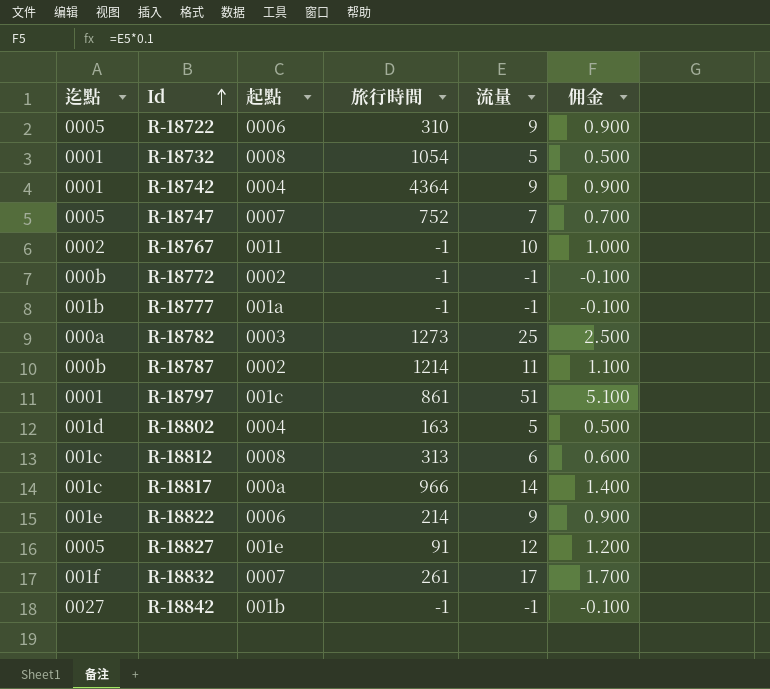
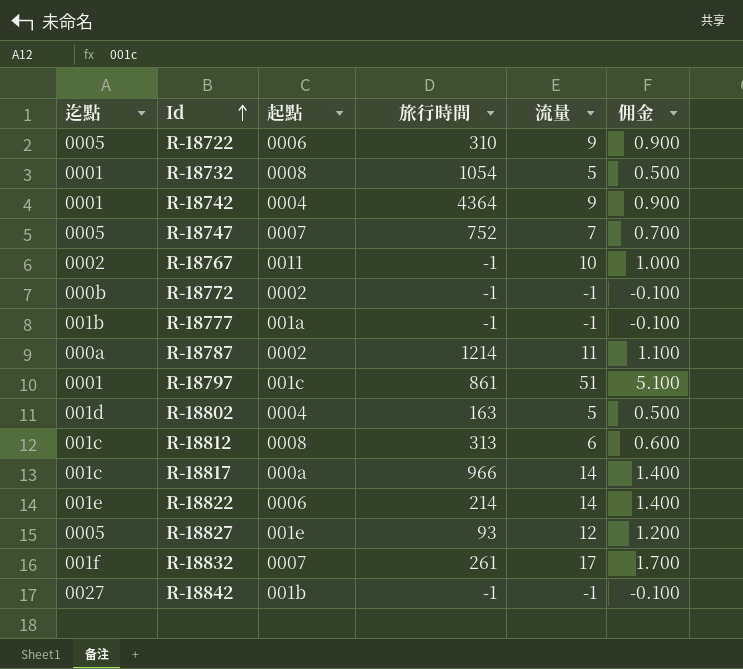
row R-18782: 000a | 0003 | 1273 | 25 | 2.500 -> none
R-18787 | 迄點: 000b -> 000a
R-18822 | 流量: 9 -> 14
R-18822 | 佣金: 0.900 -> 1.400
R-18827 | 旅行時間: 91 -> 93

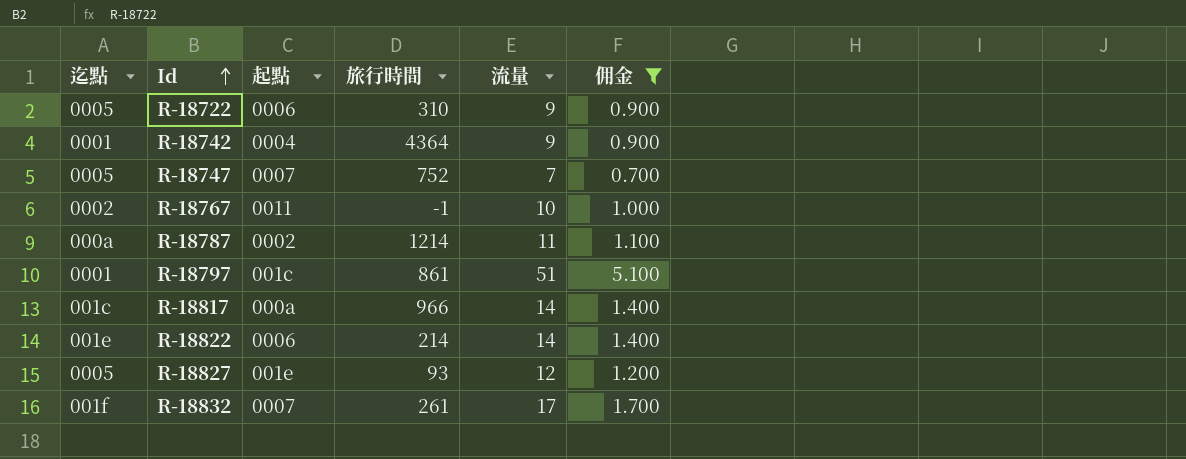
filter: none -> 佣金 >= 0.700

